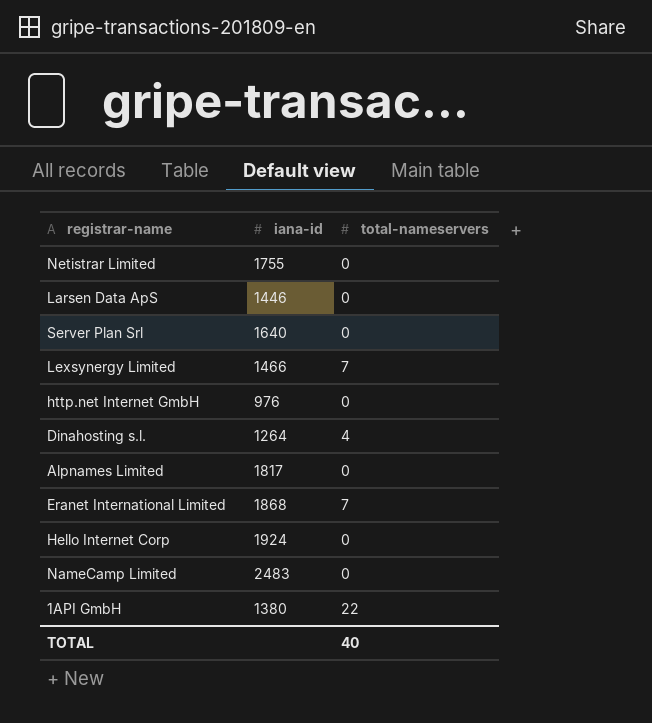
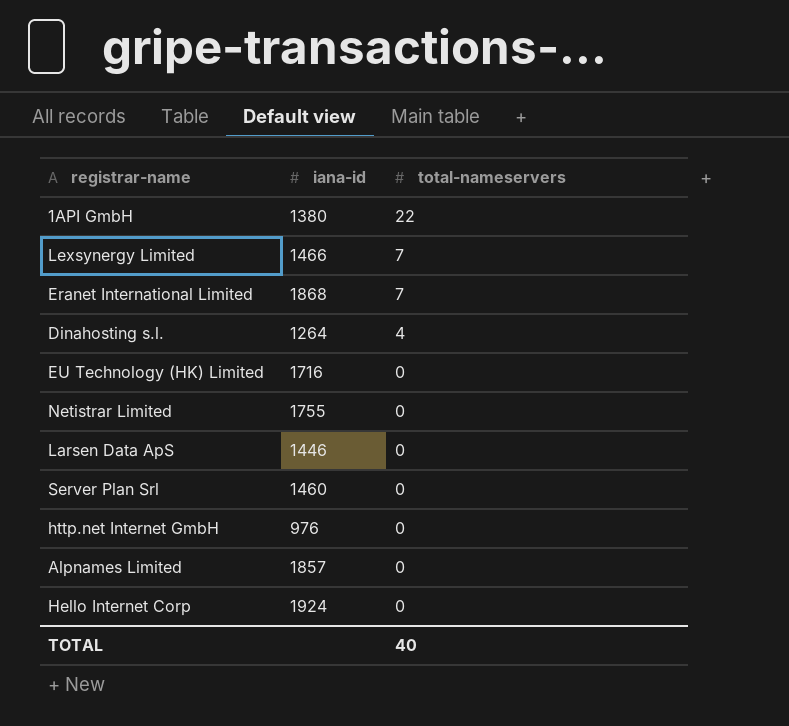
row order: none -> total-nameservers descending
row NameCamp Limited: 2483 | 0 -> none
row EU Technology (HK) Limited: none -> 1716 | 0
Server Plan Srl | iana-id: 1640 -> 1460
Alpnames Limited | iana-id: 1817 -> 1857

